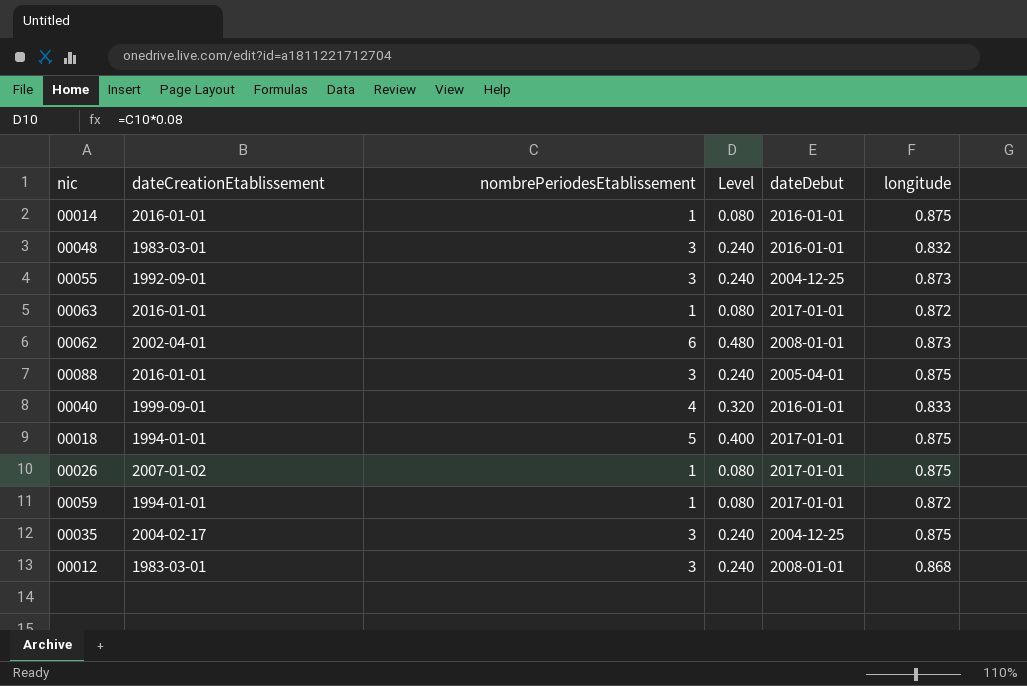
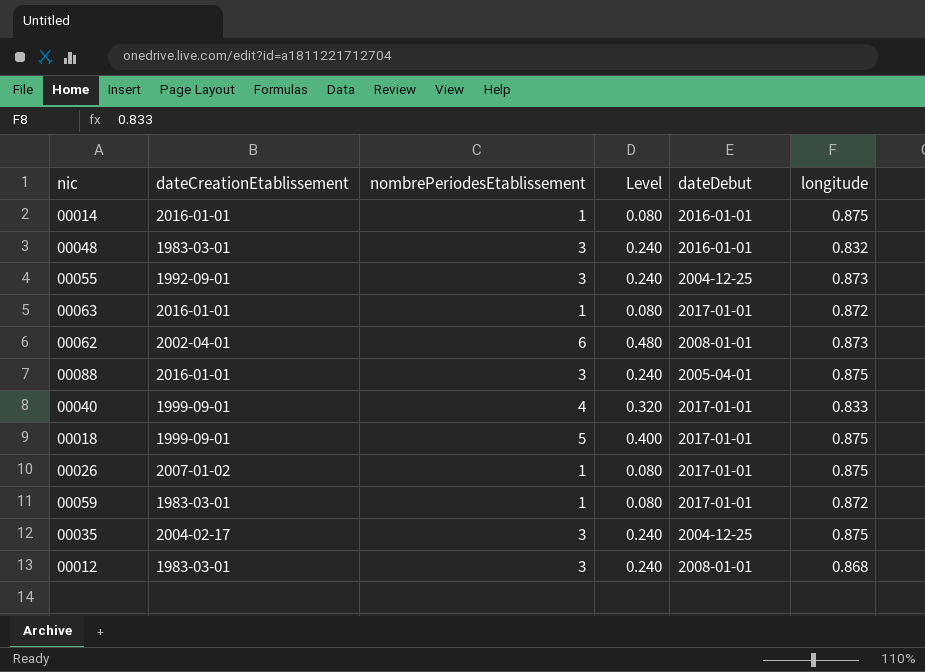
00040 | dateDebut: 2016-01-01 -> 2017-01-01
00018 | dateCreationEtablissement: 1994-01-01 -> 1999-09-01
00059 | dateCreationEtablissement: 1994-01-01 -> 1983-03-01

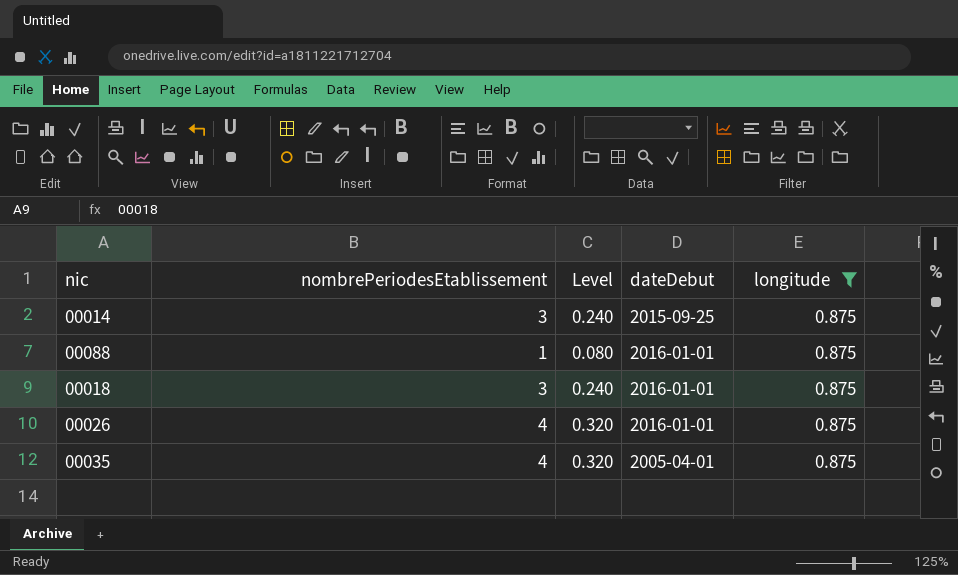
filter: none -> longitude = 0.875
column dateCreationEtablissement | position: 2 -> none
00014 | nombrePeriodesEtablissement: 1 -> 3
00014 | Level: 0.080 -> 0.240
00014 | dateDebut: 2016-01-01 -> 2015-09-25
00088 | nombrePeriodesEtablissement: 3 -> 1
00088 | Level: 0.240 -> 0.080
00088 | dateDebut: 2005-04-01 -> 2016-01-01
00018 | nombrePeriodesEtablissement: 5 -> 3
00018 | Level: 0.400 -> 0.240
00018 | dateDebut: 2017-01-01 -> 2016-01-01
00026 | nombrePeriodesEtablissement: 1 -> 4
00026 | Level: 0.080 -> 0.320
00026 | dateDebut: 2017-01-01 -> 2016-01-01
00035 | nombrePeriodesEtablissement: 3 -> 4
00035 | Level: 0.240 -> 0.320
00035 | dateDebut: 2004-12-25 -> 2005-04-01

